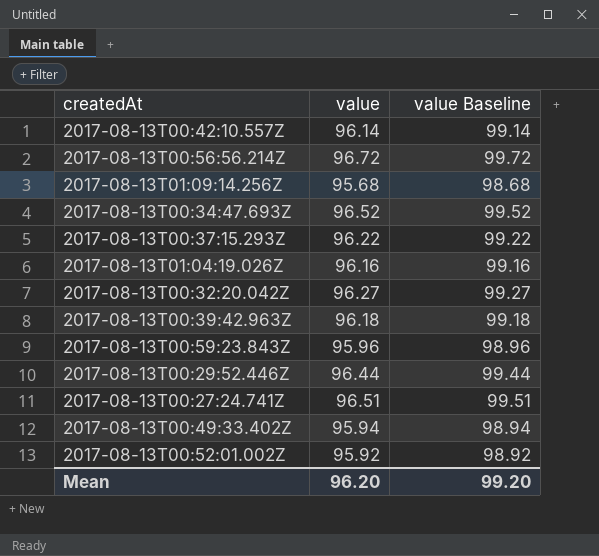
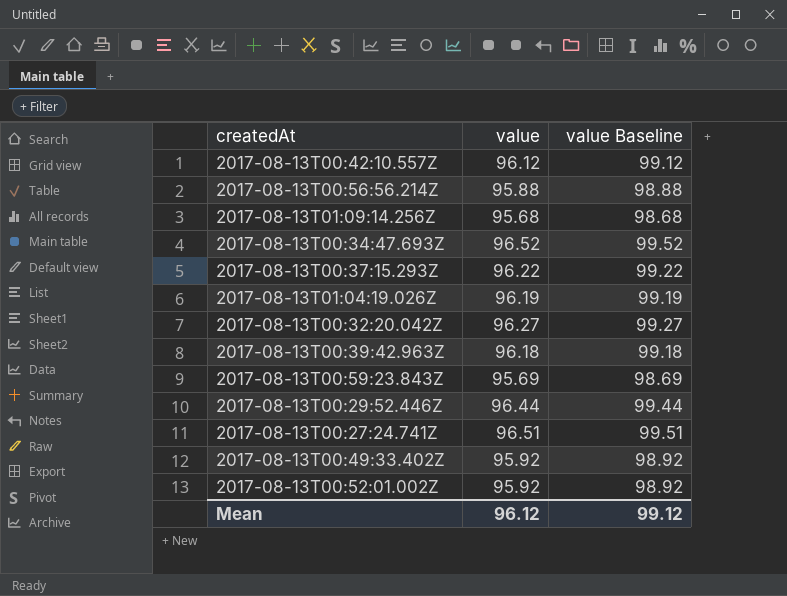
2017-08-13T00:42:10.557Z | value: 96.14 -> 96.12
2017-08-13T00:42:10.557Z | value Baseline: 99.14 -> 99.12
2017-08-13T00:56:56.214Z | value: 96.72 -> 95.88
2017-08-13T00:56:56.214Z | value Baseline: 99.72 -> 98.88
2017-08-13T01:04:19.026Z | value: 96.16 -> 96.19
2017-08-13T01:04:19.026Z | value Baseline: 99.16 -> 99.19
2017-08-13T00:59:23.843Z | value: 95.96 -> 95.69
2017-08-13T00:59:23.843Z | value Baseline: 98.96 -> 98.69
2017-08-13T00:49:33.402Z | value: 95.94 -> 95.92
2017-08-13T00:49:33.402Z | value Baseline: 98.94 -> 98.92
Mean | value: 96.20 -> 96.12
Mean | value Baseline: 99.20 -> 99.12

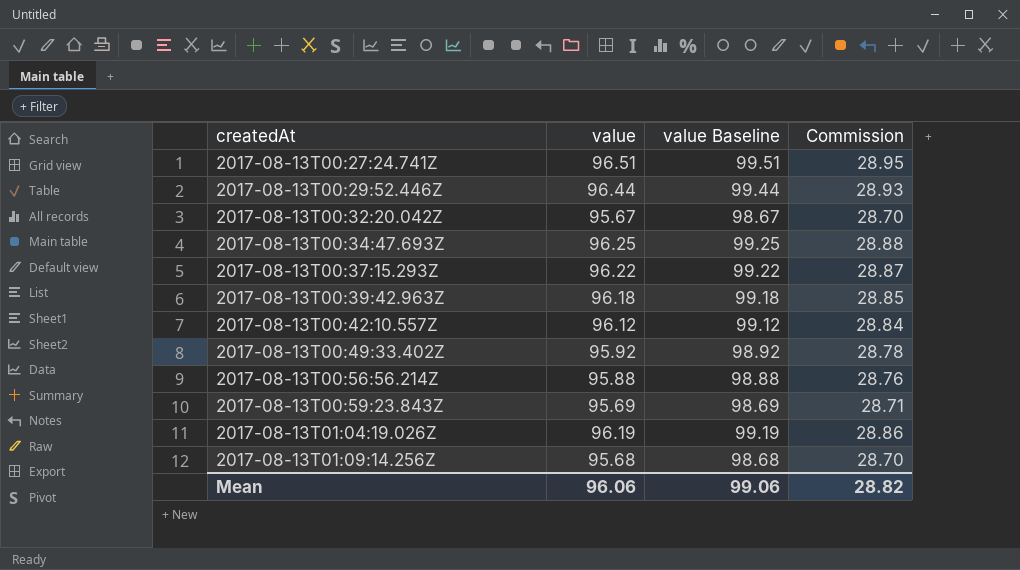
row order: none -> createdAt ascending
column Commission | formula: none -> [value] * 0.3
row 2017-08-13T00:52:01.002Z: 95.92 | 98.92 -> none
2017-08-13T00:32:20.042Z | value: 96.27 -> 95.67
2017-08-13T00:32:20.042Z | value Baseline: 99.27 -> 98.67
2017-08-13T00:34:47.693Z | value: 96.52 -> 96.25
2017-08-13T00:34:47.693Z | value Baseline: 99.52 -> 99.25
Mean | value: 96.12 -> 96.06
Mean | value Baseline: 99.12 -> 99.06

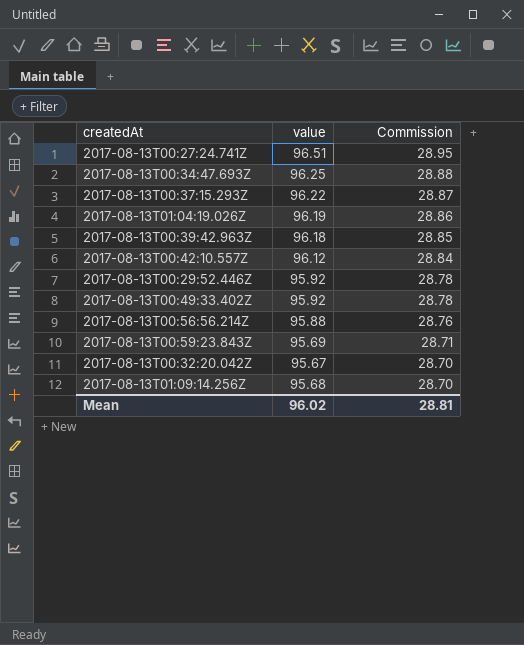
row order: createdAt ascending -> Commission descending
column value Baseline | formula: [value] + 3 -> none
2017-08-13T00:29:52.446Z | value: 96.44 -> 95.92
2017-08-13T00:29:52.446Z | Commission: 28.93 -> 28.78
Mean | value: 96.06 -> 96.02
Mean | Commission: 28.82 -> 28.81

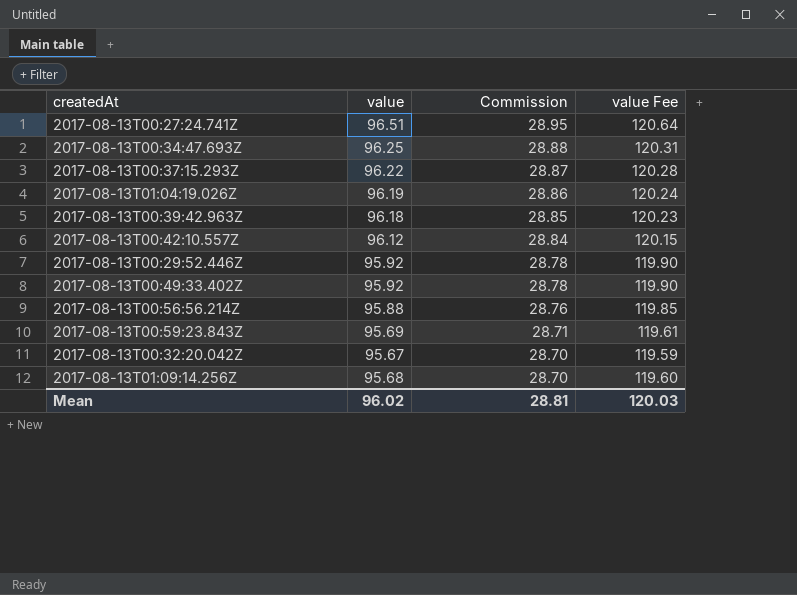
column value Fee | formula: none -> [value] * 1.25

